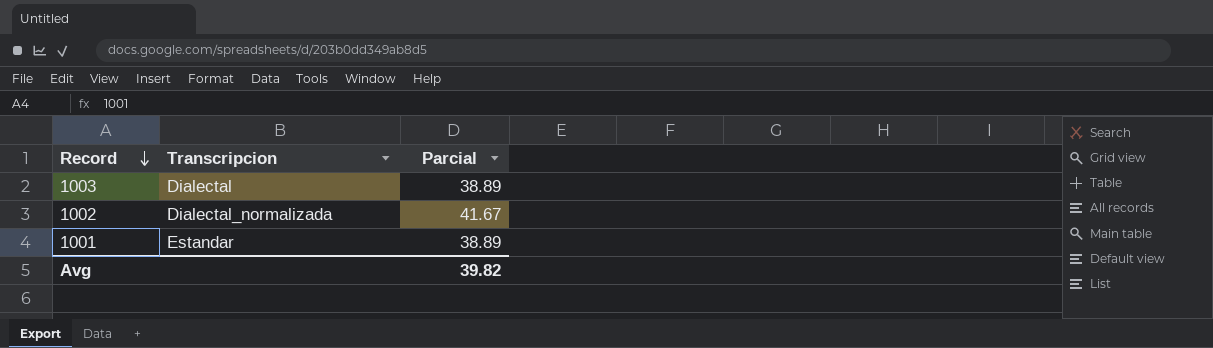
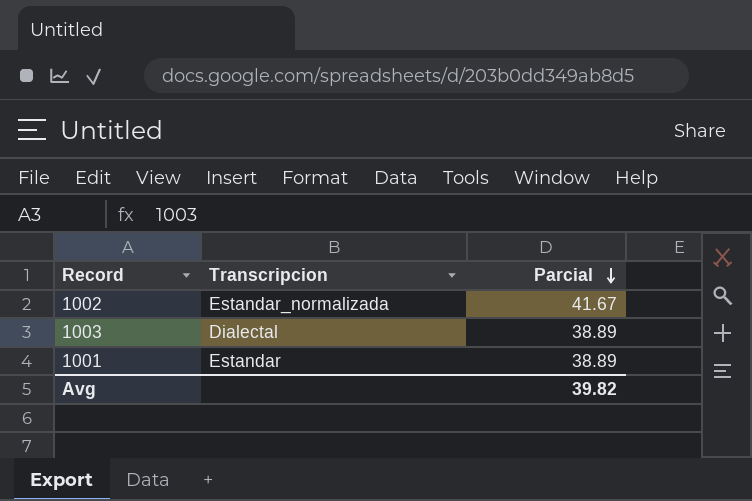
row order: Record descending -> Parcial descending
1002 | Transcripcion: Dialectal_normalizada -> Estandar_normalizada

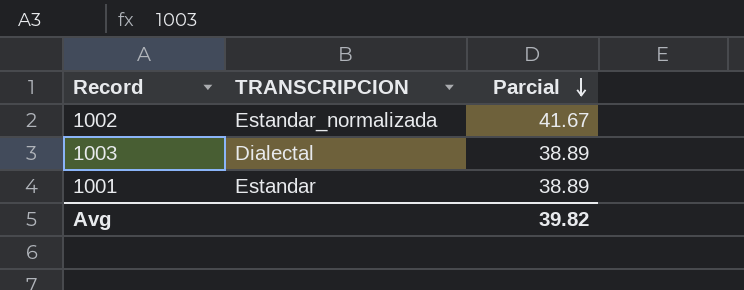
column name: Transcripcion -> TRANSCRIPCION

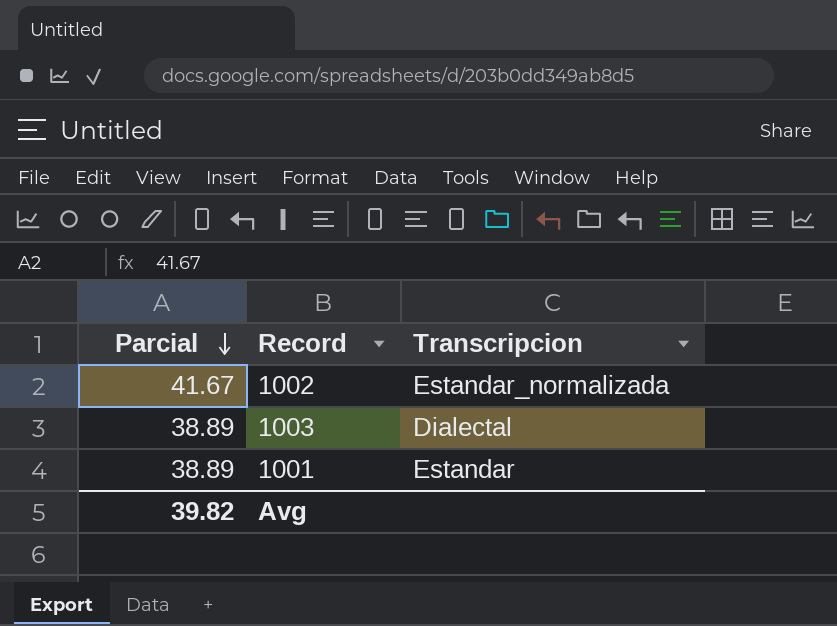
column Parcial | position: 3 -> 1
column name: TRANSCRIPCION -> Transcripcion

